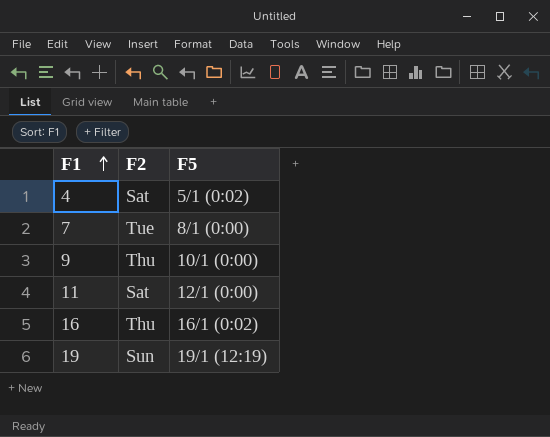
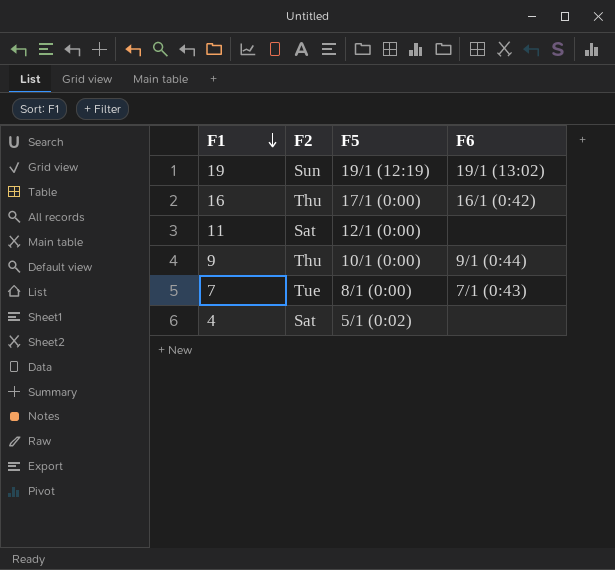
row order: F1 ascending -> F1 descending
column F6 | position: none -> 4
16 | F5: 16/1 (0:02) -> 17/1 (0:00)

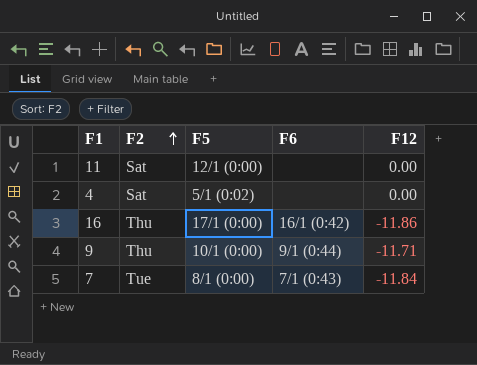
row order: F1 descending -> F2 ascending
column F12 | position: none -> 5
row 19: Sun | 19/1 (12:19) | 19/1 (13:02) -> none

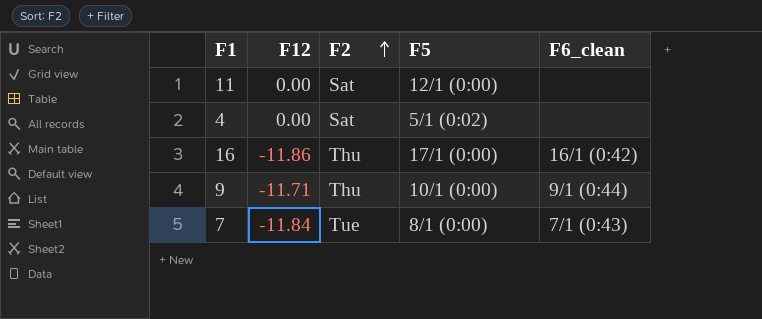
column F12 | position: 5 -> 2
column name: F6 -> F6_clean

